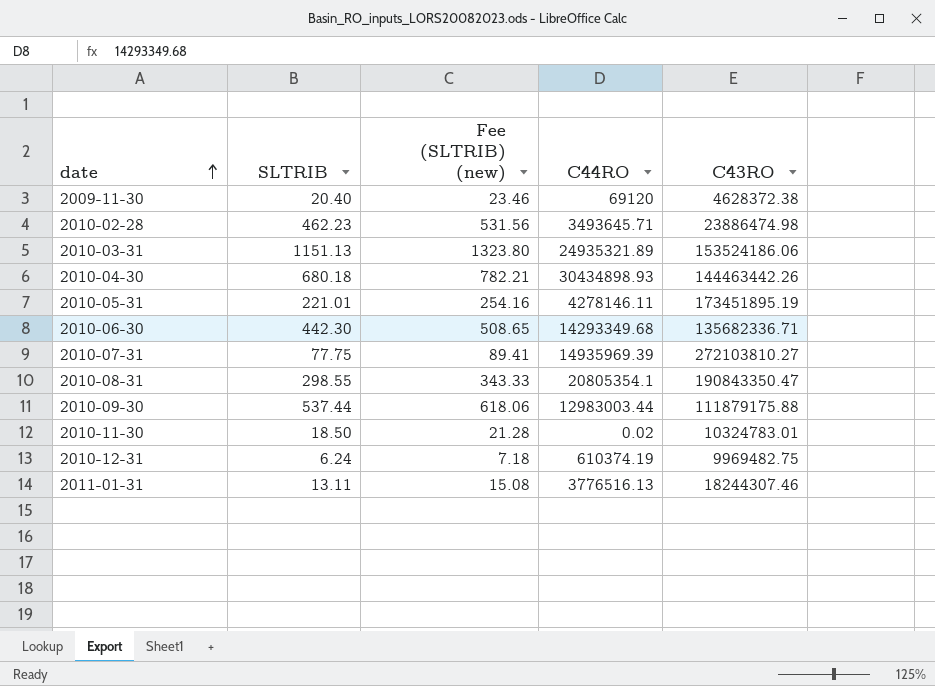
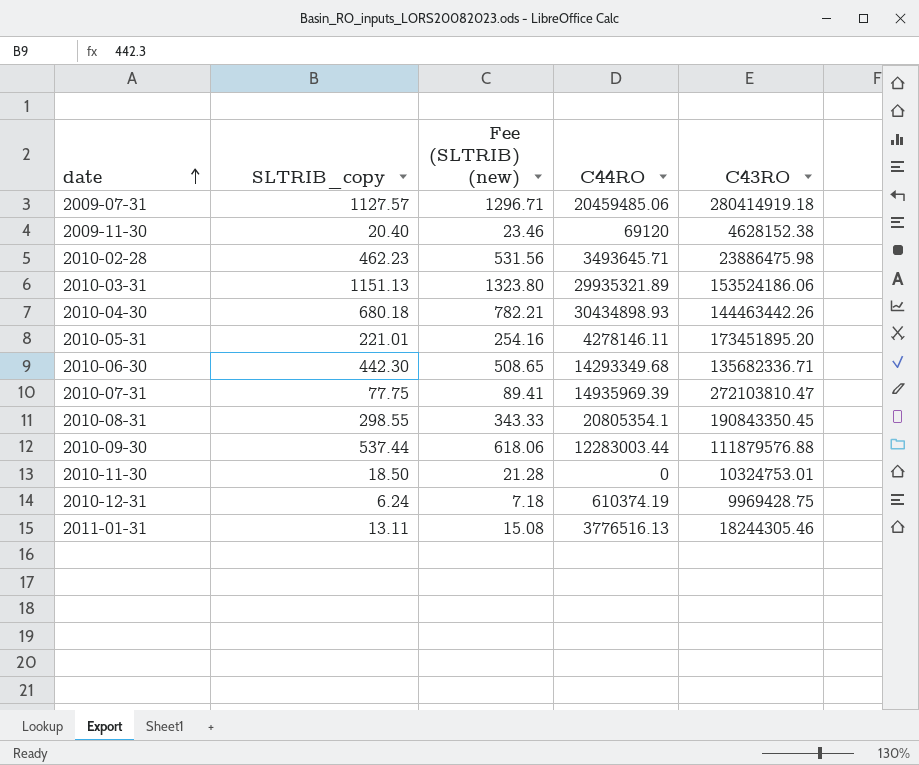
column name: SLTRIB -> SLTRIB_copy
row 2009-07-31: none -> 1127.57 | 1296.71 | 20459485.06 | 280414919.18
2009-11-30 | C43RO: 4628372.38 -> 4628152.38
2010-02-28 | C43RO: 23886474.98 -> 23886475.98
2010-03-31 | C44RO: 24935321.89 -> 29935321.89
2010-05-31 | C43RO: 173451895.19 -> 173451895.20
2010-07-31 | C43RO: 272103810.27 -> 272103810.47
2010-08-31 | C43RO: 190843350.47 -> 190843350.45
2010-09-30 | C44RO: 12983003.44 -> 12283003.44
2010-09-30 | C43RO: 111879175.88 -> 111879576.88
2010-11-30 | C44RO: 0.02 -> 0
2010-11-30 | C43RO: 10324783.01 -> 10324753.01
2010-12-31 | C43RO: 9969482.75 -> 9969428.75
2011-01-31 | C43RO: 18244307.46 -> 18244305.46

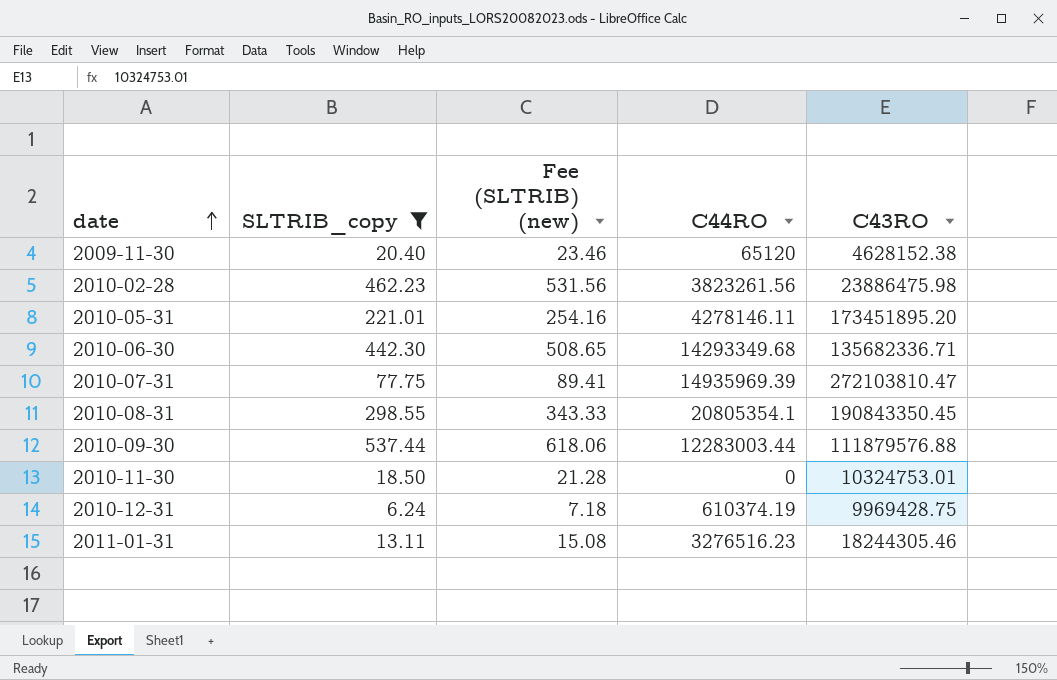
filter: none -> SLTRIB_copy <= 537.44
2009-11-30 | C44RO: 69120 -> 65120
2010-02-28 | C44RO: 3493645.71 -> 3823261.56
2011-01-31 | C44RO: 3776516.13 -> 3276516.23

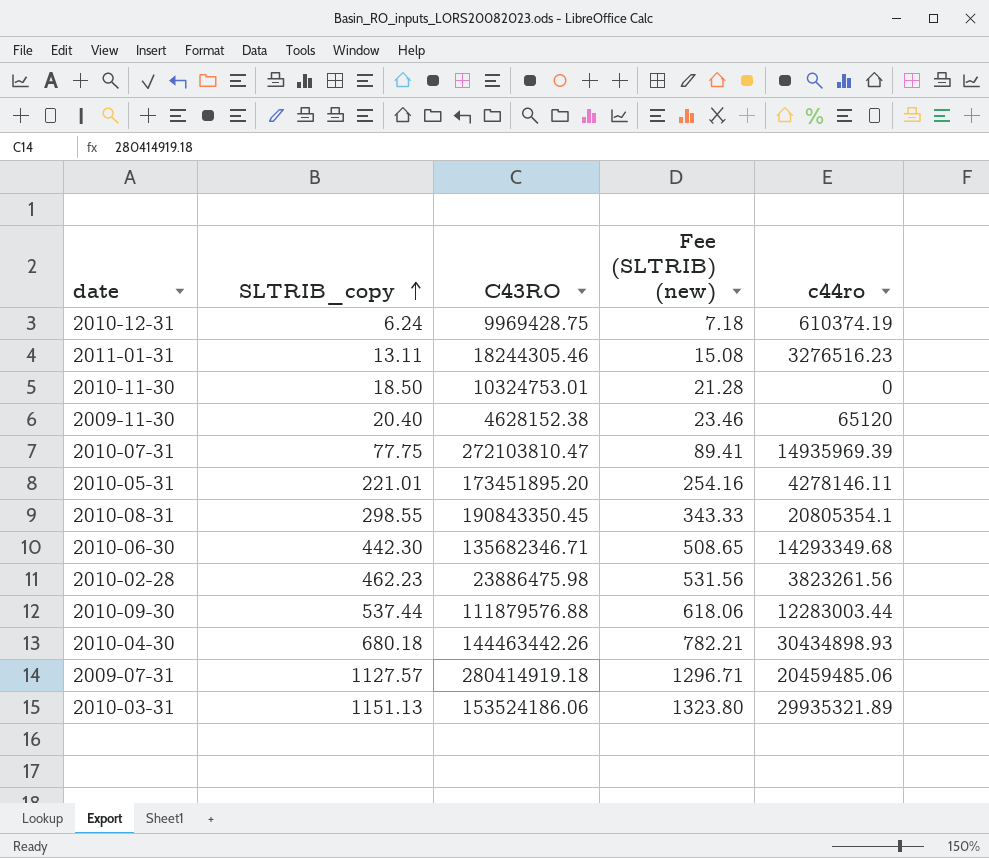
filter: SLTRIB_copy <= 537.44 -> none
row order: date ascending -> SLTRIB_copy ascending
column C43RO | position: 5 -> 3
column name: C44RO -> c44ro
2010-06-30 | C43RO: 135682336.71 -> 135682346.71

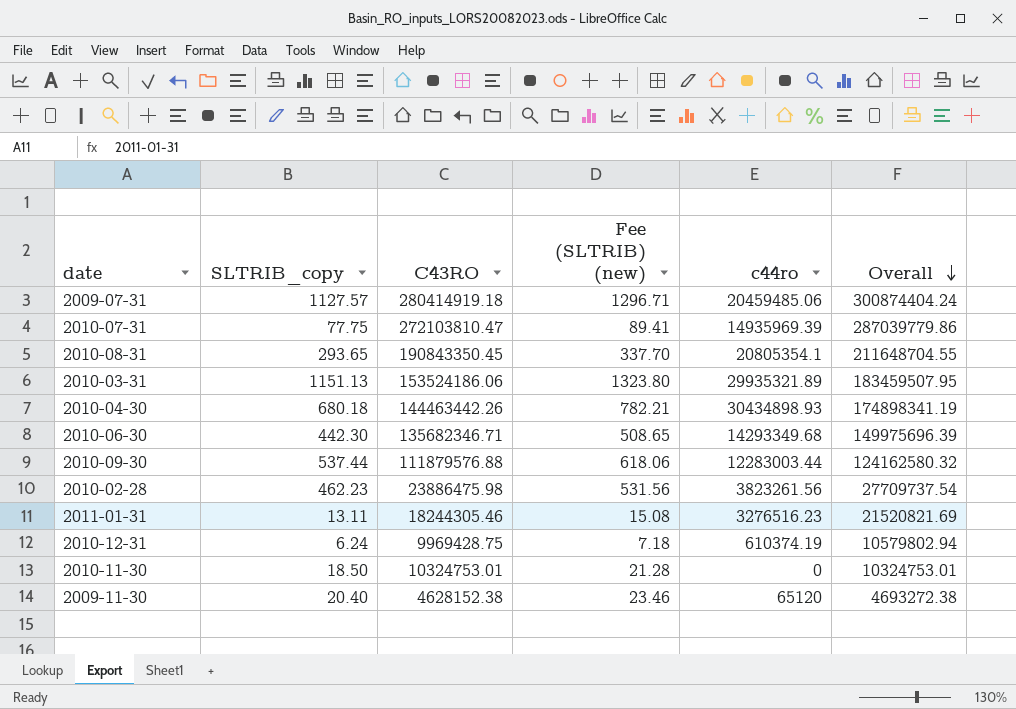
row order: SLTRIB_copy ascending -> Overall descending
column Overall | formula: none -> [C43RO] + [c44ro]
row 2010-05-31: 221.01 | 173451895.20 | 254.16 | 4278146.11 -> none
2010-08-31 | SLTRIB_copy: 298.55 -> 293.65
2010-08-31 | Fee (SLTRIB) (new): 343.33 -> 337.70

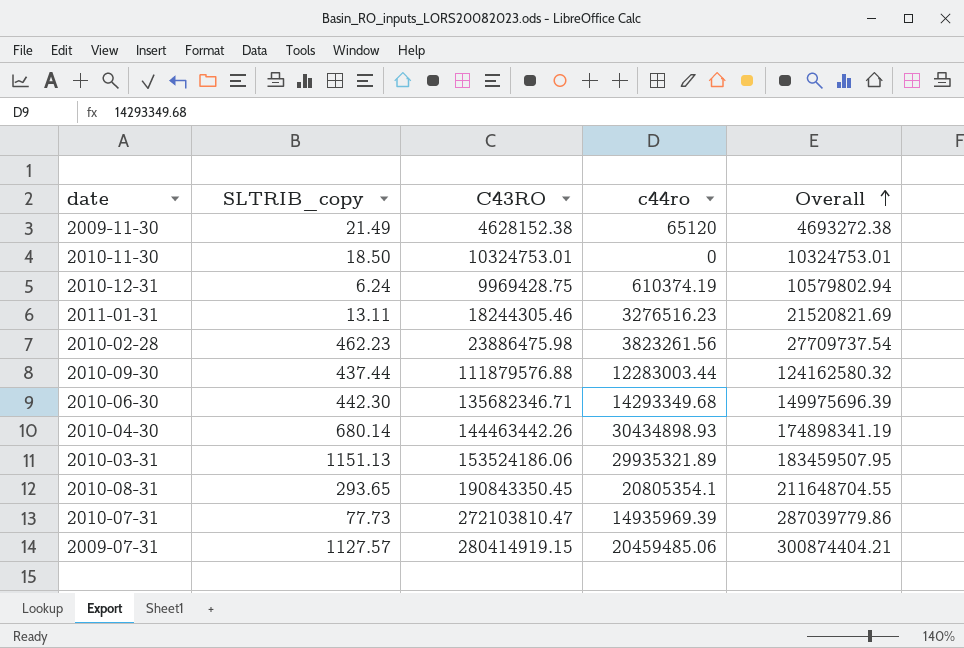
row order: Overall descending -> Overall ascending
column Fee (SLTRIB) (new) | formula: [SLTRIB_copy] * 1.15 -> none
2009-11-30 | SLTRIB_copy: 20.40 -> 21.49
2010-09-30 | SLTRIB_copy: 537.44 -> 437.44
2010-04-30 | SLTRIB_copy: 680.18 -> 680.14
2010-07-31 | SLTRIB_copy: 77.75 -> 77.73
2009-07-31 | C43RO: 280414919.18 -> 280414919.15
2009-07-31 | Overall: 300874404.24 -> 300874404.21

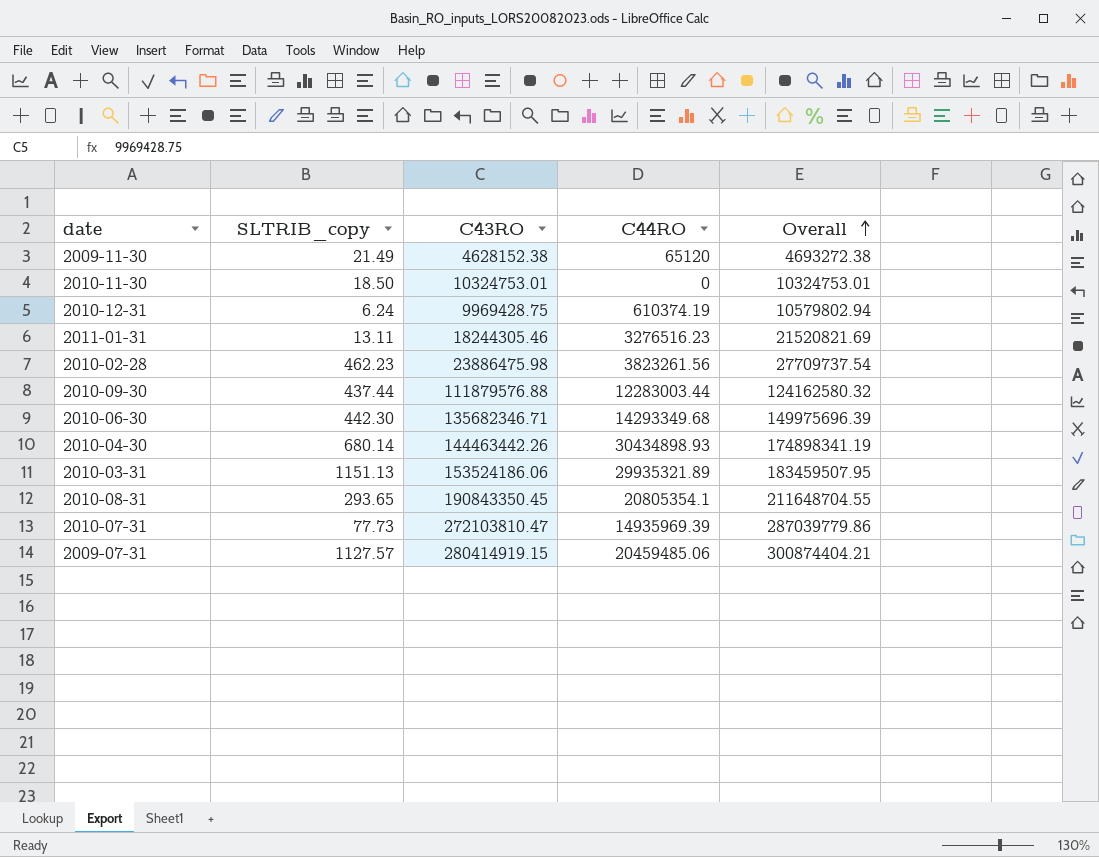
column name: c44ro -> C44RO

